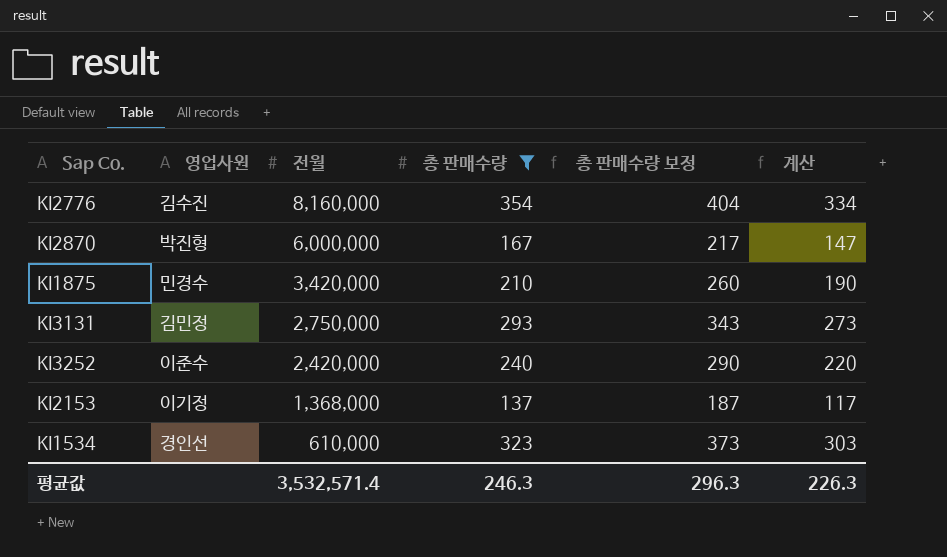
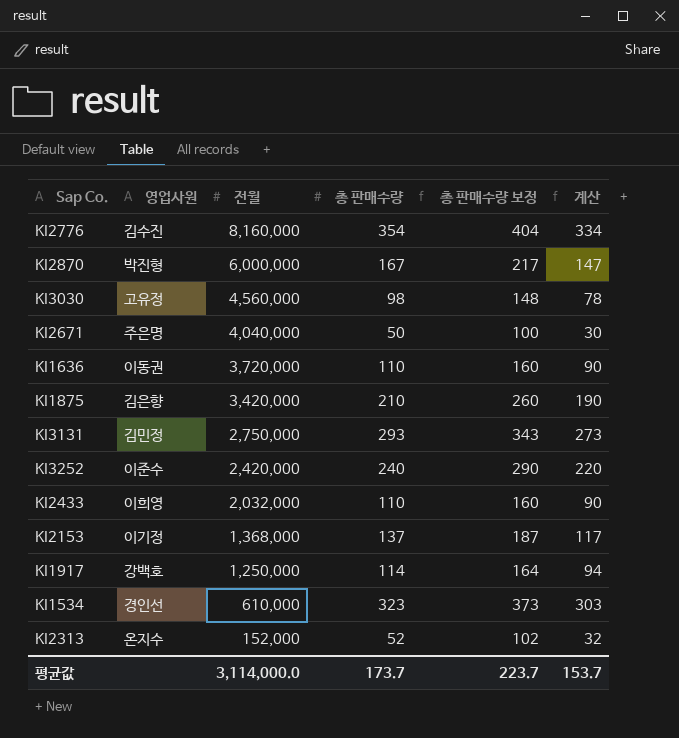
filter: 총 판매수량 >= 137 -> none
KI1875 | 영업사원: 민경수 -> 김은향
평균값 | 전월: 3,532,571.4 -> 3,114,000.0
평균값 | 총 판매수량: 246.3 -> 173.7
평균값 | 총 판매수량 보정: 296.3 -> 223.7
평균값 | 계산: 226.3 -> 153.7

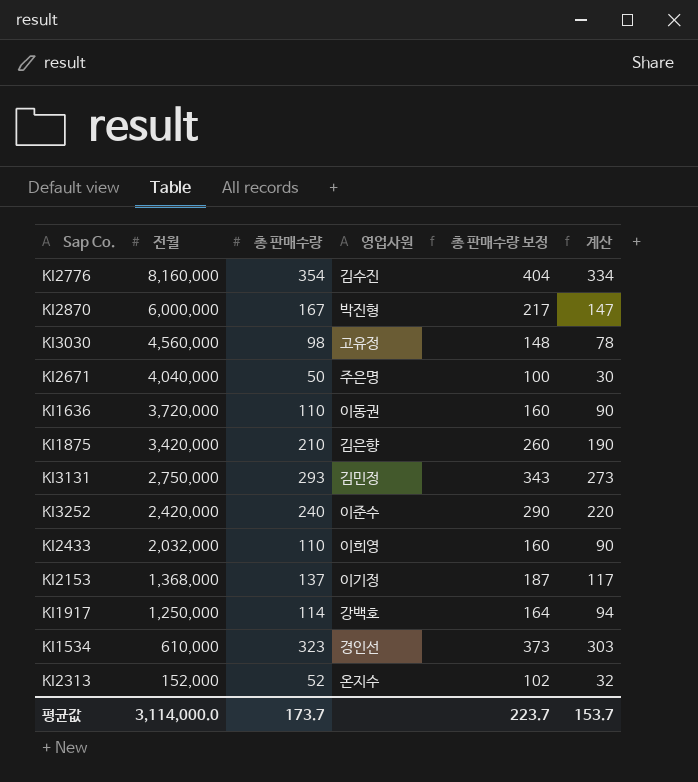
column 영업사원 | position: 2 -> 4

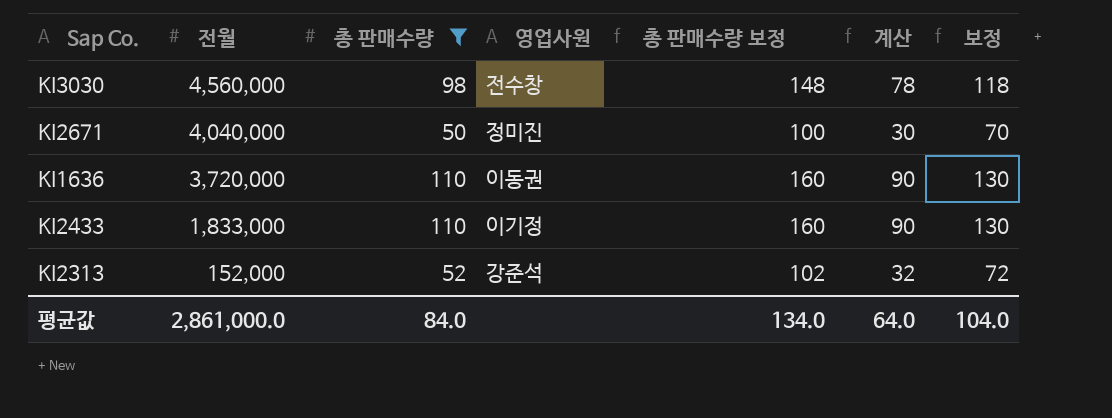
filter: none -> 총 판매수량 <= 110
column 보정 | formula: none -> [총 판매수량] + 20
KI3030 | 영업사원: 고유정 -> 전수창
KI2671 | 영업사원: 주은명 -> 정미진
KI2433 | 전월: 2,032,000 -> 1,833,000
KI2433 | 영업사원: 이희영 -> 이기정
KI2313 | 영업사원: 온지수 -> 강준석
평균값 | 전월: 3,114,000.0 -> 2,861,000.0
평균값 | 총 판매수량: 173.7 -> 84.0
평균값 | 총 판매수량 보정: 223.7 -> 134.0
평균값 | 계산: 153.7 -> 64.0

